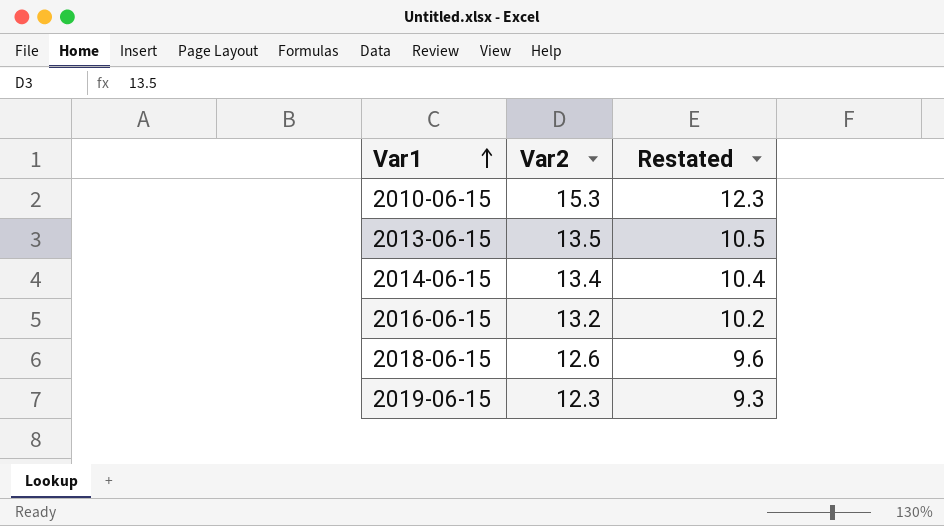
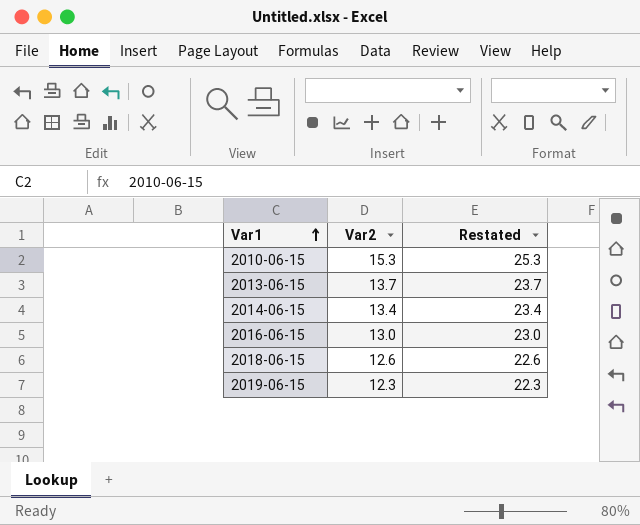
column Restated | formula: [Var2] - 3 -> [Var2] + 10
2013-06-15 | Var2: 13.5 -> 13.7
2016-06-15 | Var2: 13.2 -> 13.0

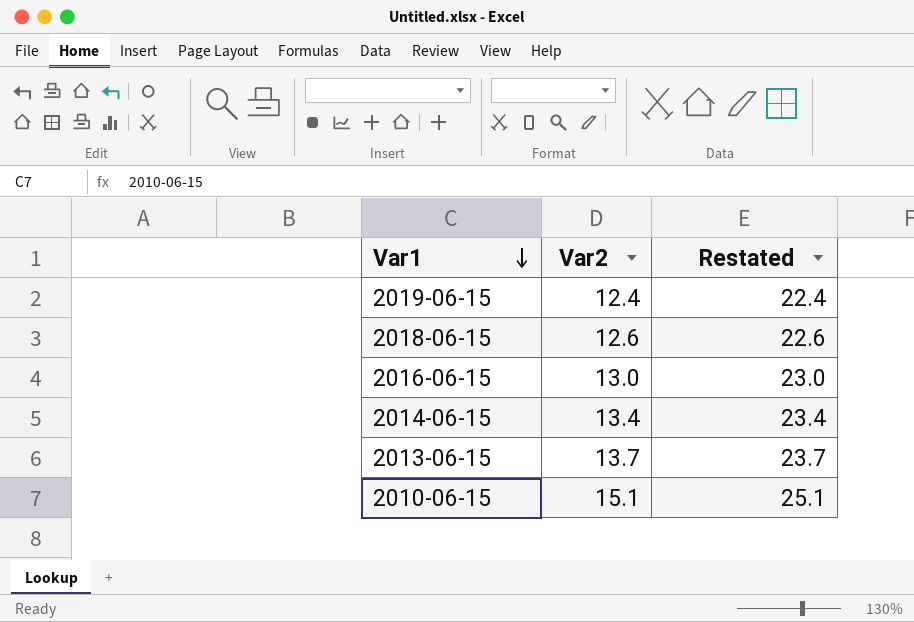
row order: Var1 ascending -> Var1 descending
2019-06-15 | Var2: 12.3 -> 12.4
2019-06-15 | Restated: 22.3 -> 22.4
2010-06-15 | Var2: 15.3 -> 15.1
2010-06-15 | Restated: 25.3 -> 25.1

